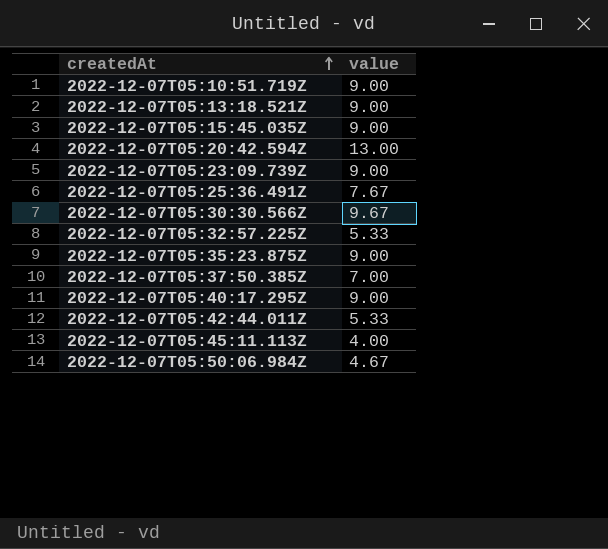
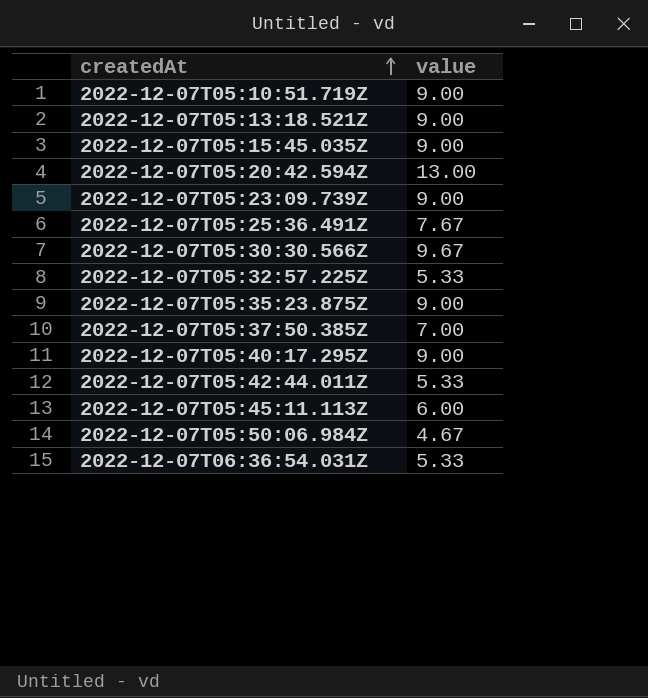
2022-12-07T05:45:11.113Z | value: 4.00 -> 6.00
row 2022-12-07T06:36:54.031Z: none -> 5.33

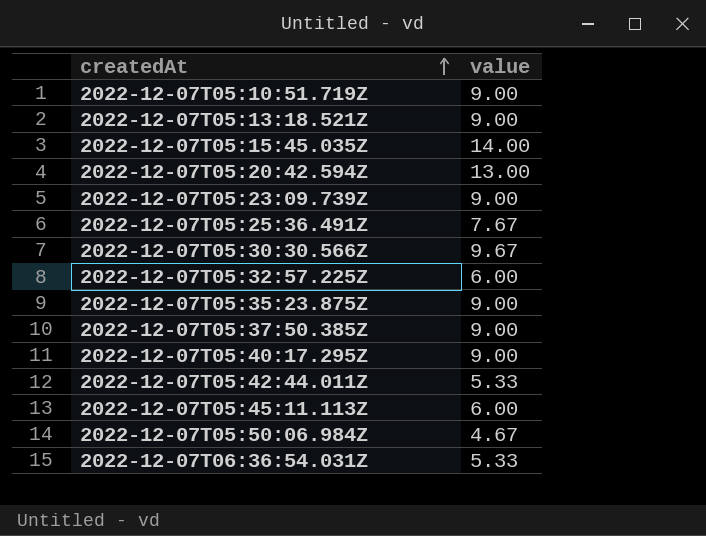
2022-12-07T05:15:45.035Z | value: 9.00 -> 14.00
2022-12-07T05:32:57.225Z | value: 5.33 -> 6.00
2022-12-07T05:37:50.385Z | value: 7.00 -> 9.00

